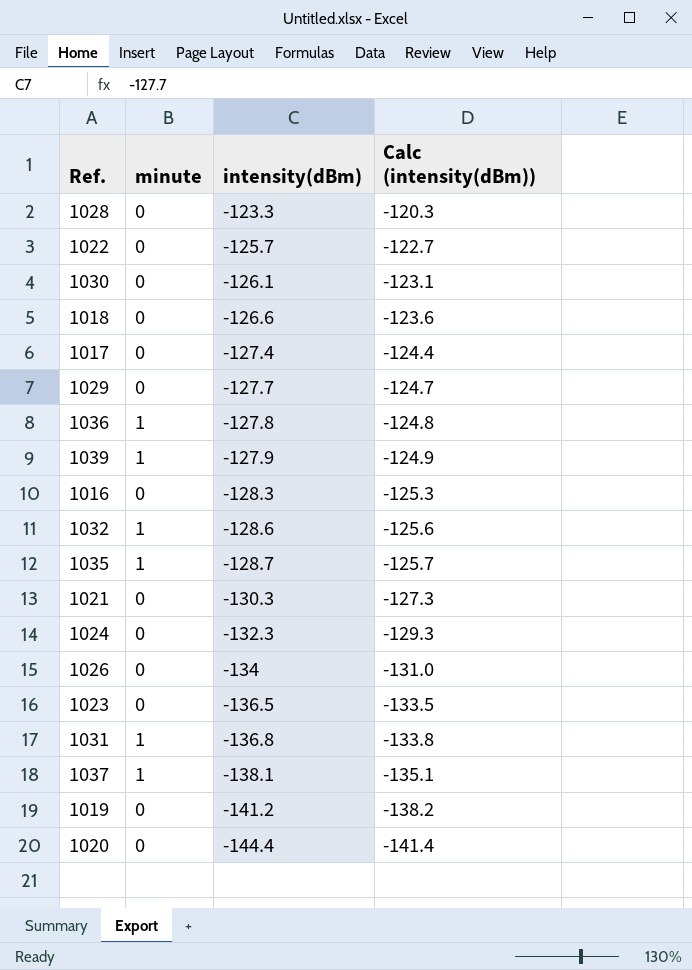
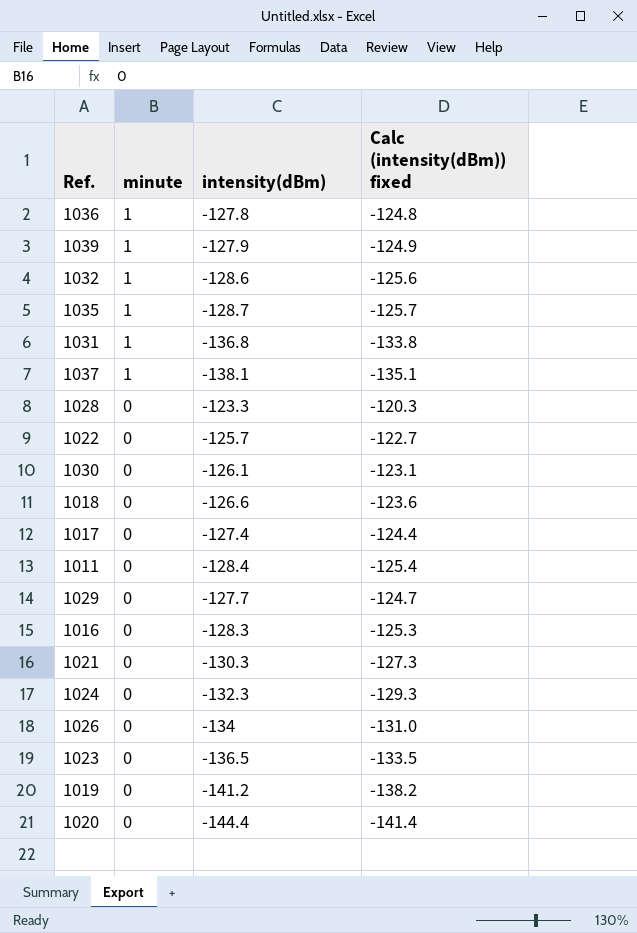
row order: intensity(dBm) descending -> minute descending
column name: Calc (intensity(dBm)) -> Calc (intensity(dBm)) fixed
row 1011: none -> 0 | -128.4 | -125.4

